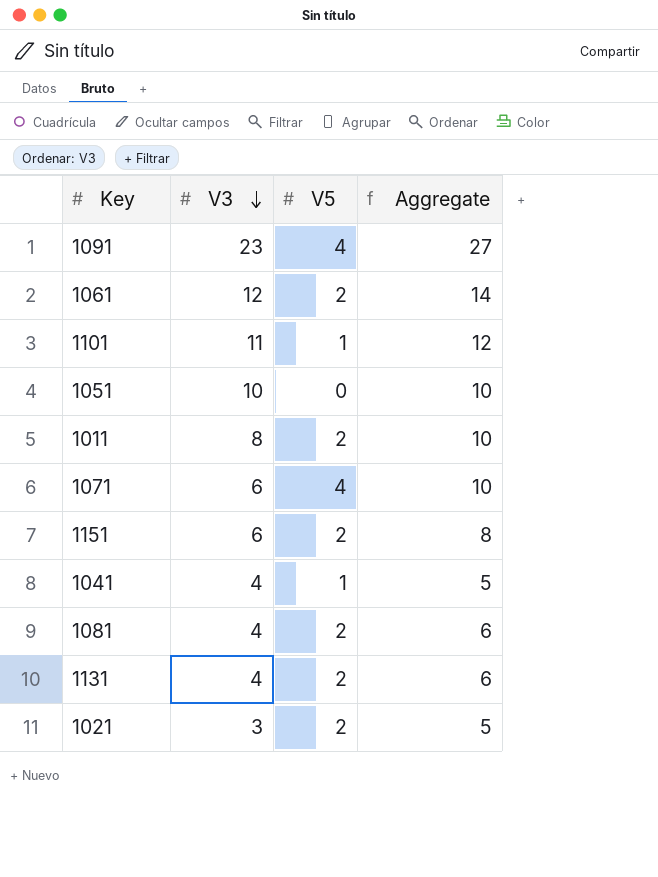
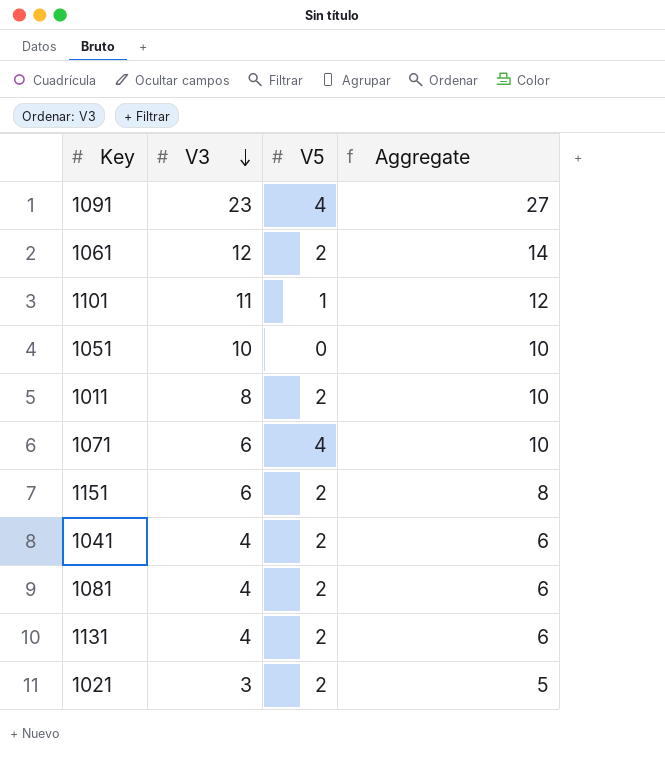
1041 | V5: 1 -> 2
1041 | Aggregate: 5 -> 6

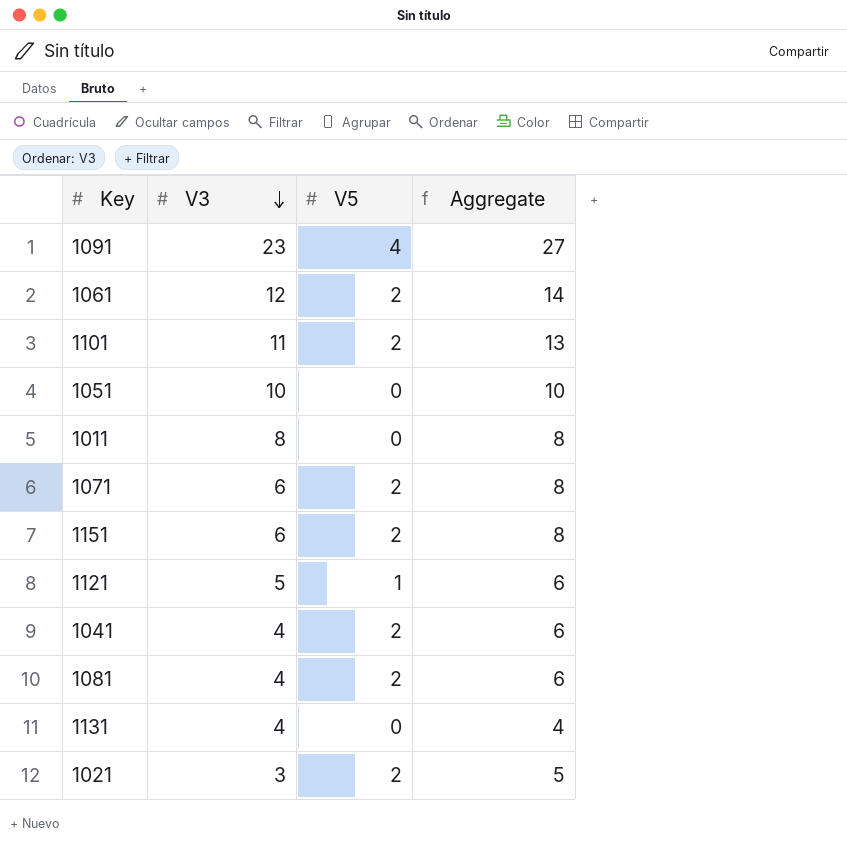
1101 | V5: 1 -> 2
1101 | Aggregate: 12 -> 13
1011 | V5: 2 -> 0
1011 | Aggregate: 10 -> 8
1071 | V5: 4 -> 2
1071 | Aggregate: 10 -> 8
row 1121: none -> 5 | 1 | 6
1131 | V5: 2 -> 0
1131 | Aggregate: 6 -> 4

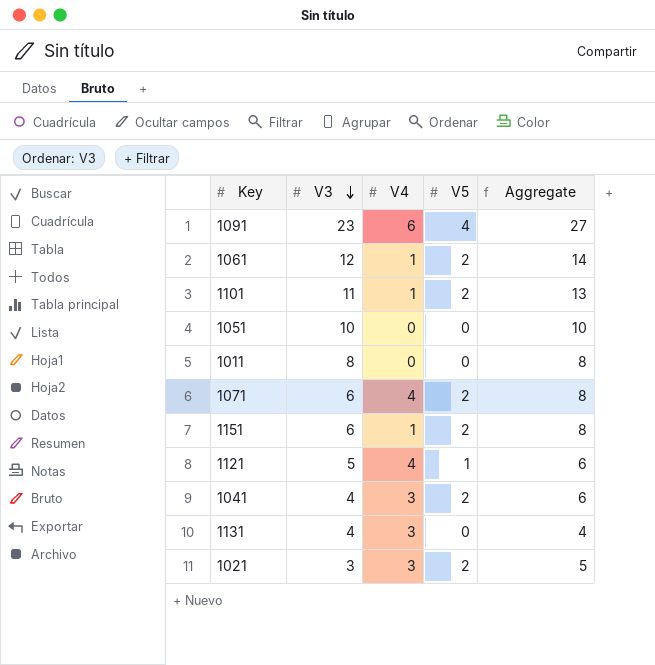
column V4 | position: none -> 3
row 1081: 4 | 2 | 6 -> none

